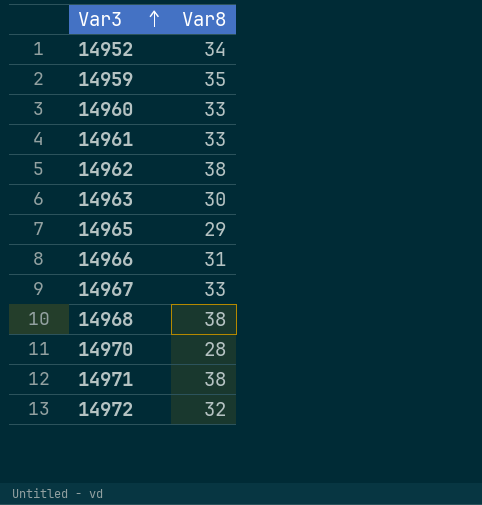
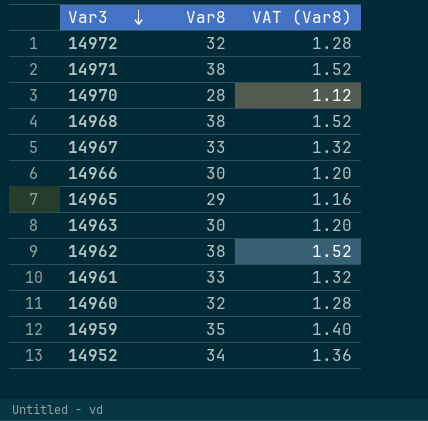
row order: Var3 ascending -> Var3 descending
column VAT (Var8) | formula: none -> [Var8] * 0.04
14966 | Var8: 31 -> 30
14960 | Var8: 33 -> 32

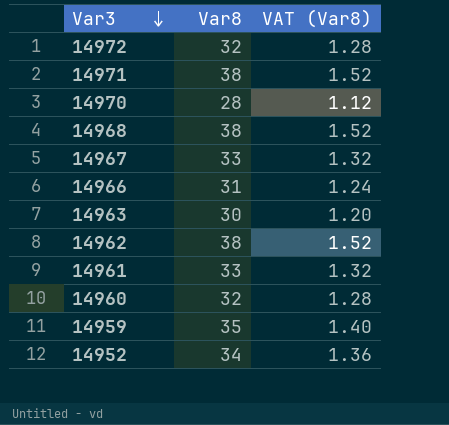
row 14965: 29 | 1.16 -> none
14966 | Var8: 30 -> 31
14966 | VAT (Var8): 1.20 -> 1.24

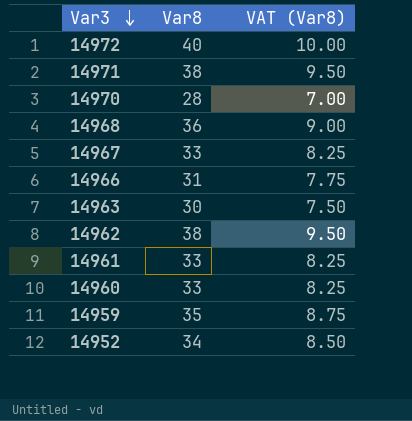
column VAT (Var8) | formula: [Var8] * 0.04 -> [Var8] * 0.25
14972 | Var8: 32 -> 40
14968 | Var8: 38 -> 36
14960 | Var8: 32 -> 33

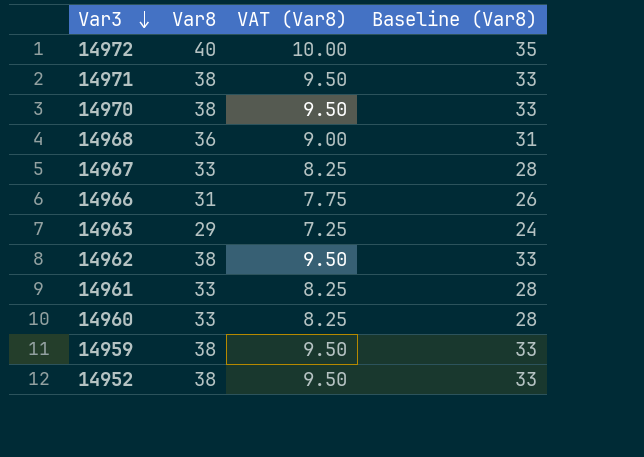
column Baseline (Var8) | formula: none -> [Var8] - 5
14970 | Var8: 28 -> 38
14970 | VAT (Var8): 7.00 -> 9.50
14963 | Var8: 30 -> 29
14963 | VAT (Var8): 7.50 -> 7.25
14959 | Var8: 35 -> 38
14959 | VAT (Var8): 8.75 -> 9.50
14952 | Var8: 34 -> 38
14952 | VAT (Var8): 8.50 -> 9.50

